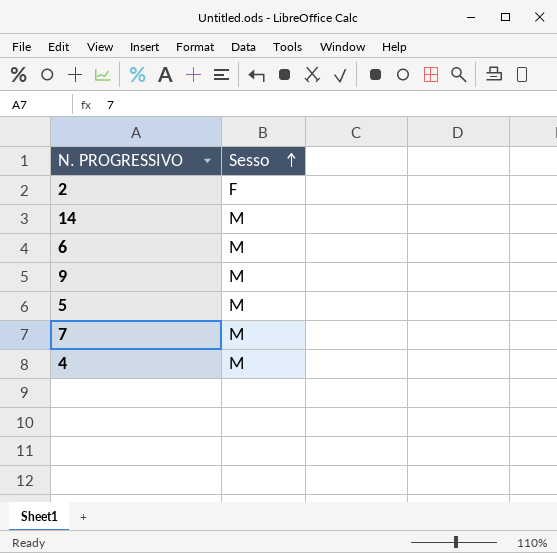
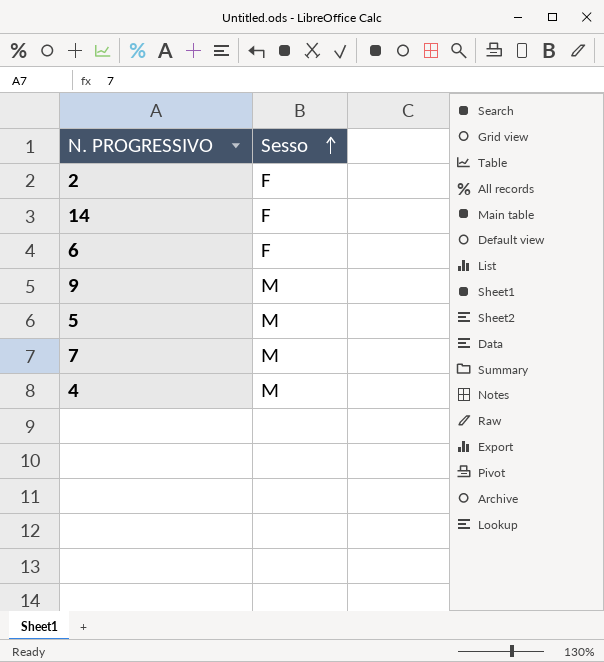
14 | Sesso: M -> F
6 | Sesso: M -> F

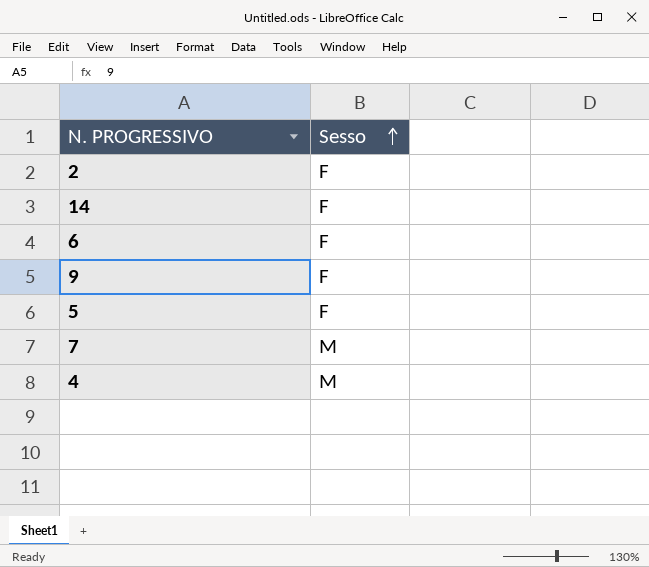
9 | Sesso: M -> F
5 | Sesso: M -> F

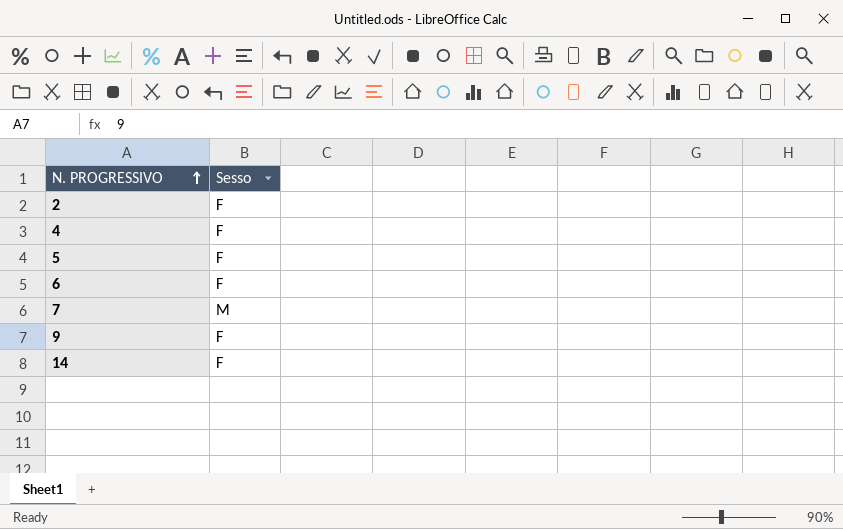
row order: Sesso ascending -> N. PROGRESSIVO ascending
4 | Sesso: M -> F

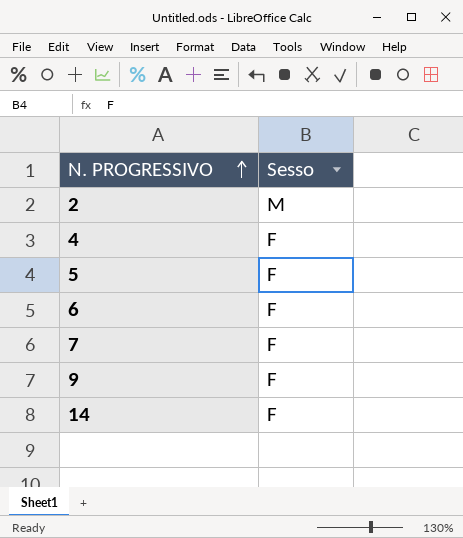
2 | Sesso: F -> M
7 | Sesso: M -> F

